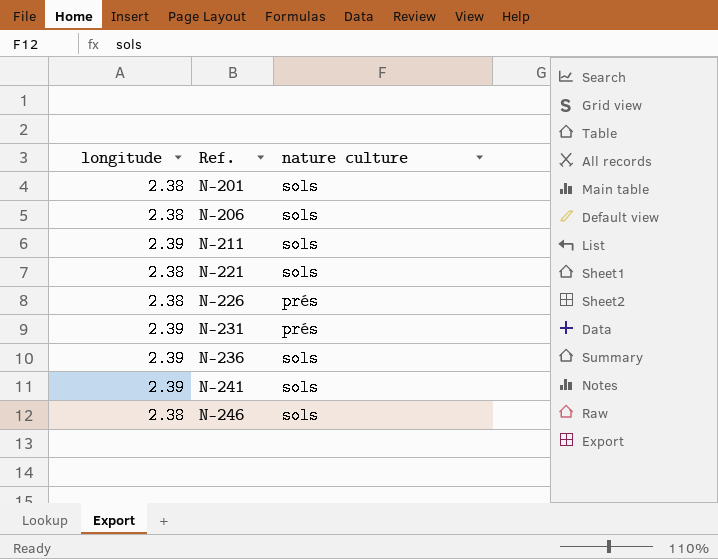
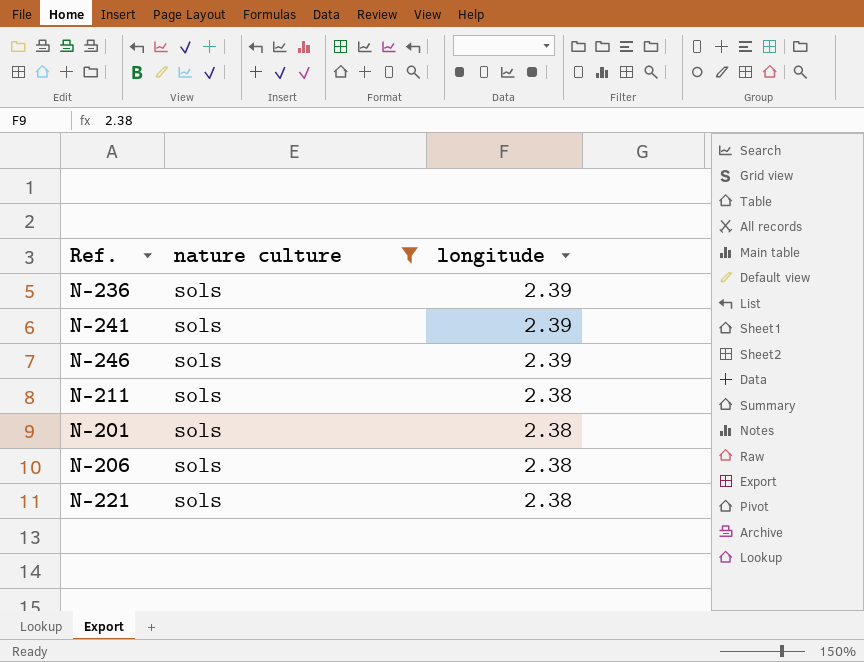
filter: none -> nature culture = sols
row order: Ref. ascending -> longitude descending
column longitude | position: 1 -> 3
N-246 | longitude: 2.38 -> 2.39
N-211 | longitude: 2.39 -> 2.38

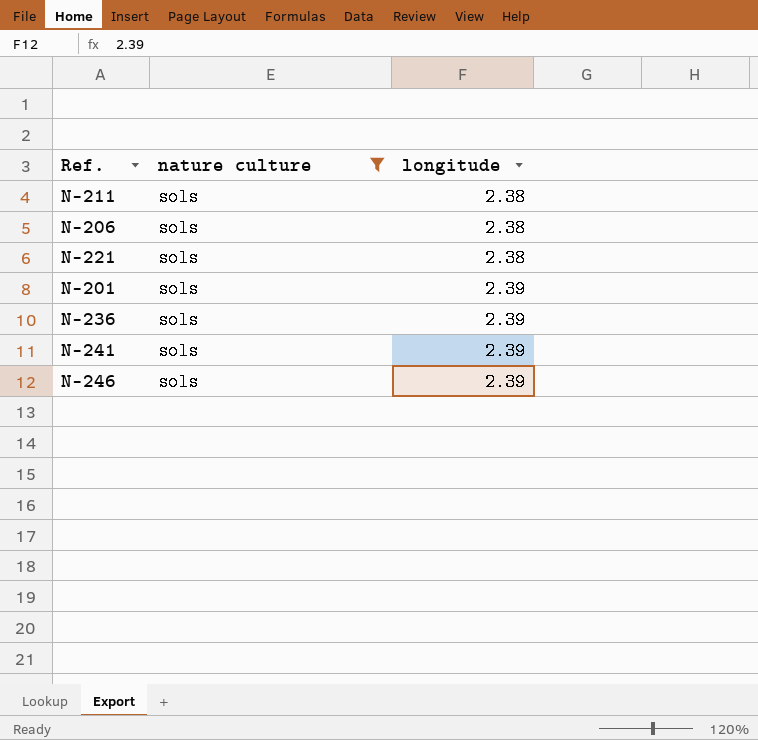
row order: longitude descending -> longitude ascending
N-201 | longitude: 2.38 -> 2.39

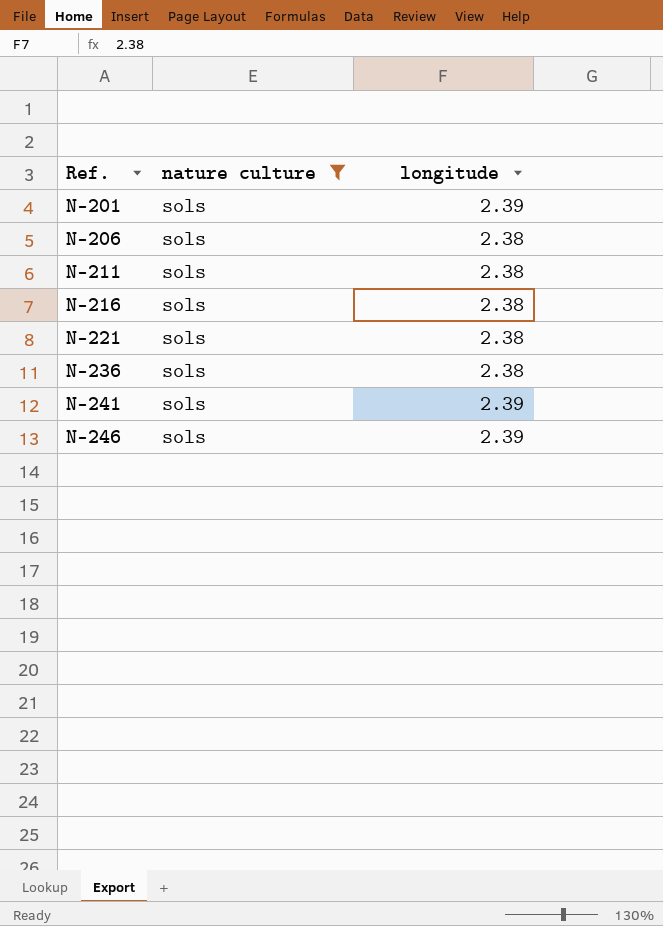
row order: longitude ascending -> Ref. ascending
row N-216: none -> sols | 2.38
N-236 | longitude: 2.39 -> 2.38

